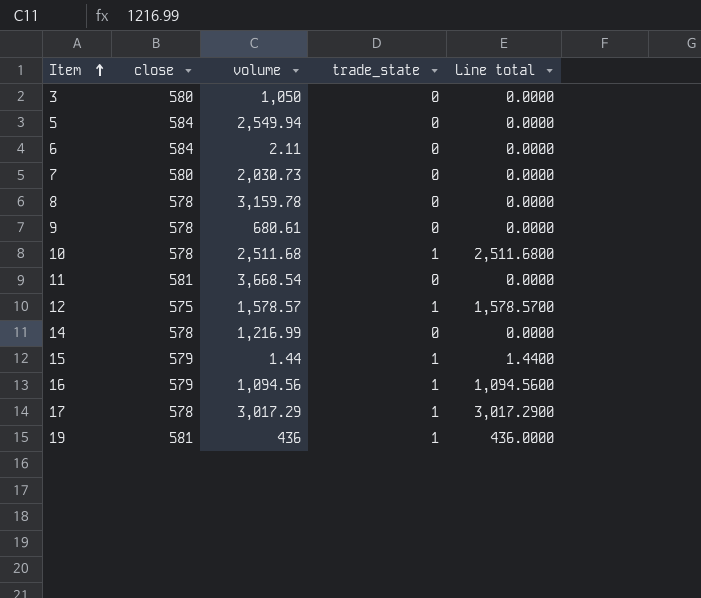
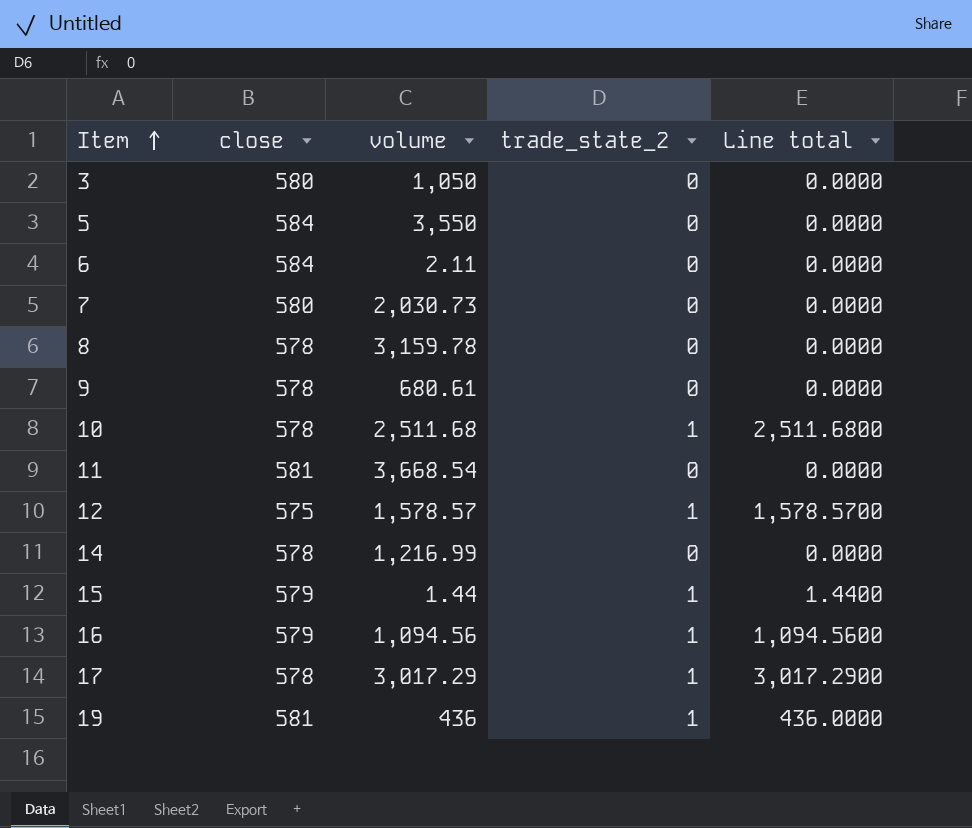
column name: trade_state -> trade_state_2
5 | volume: 2,549.94 -> 3,550

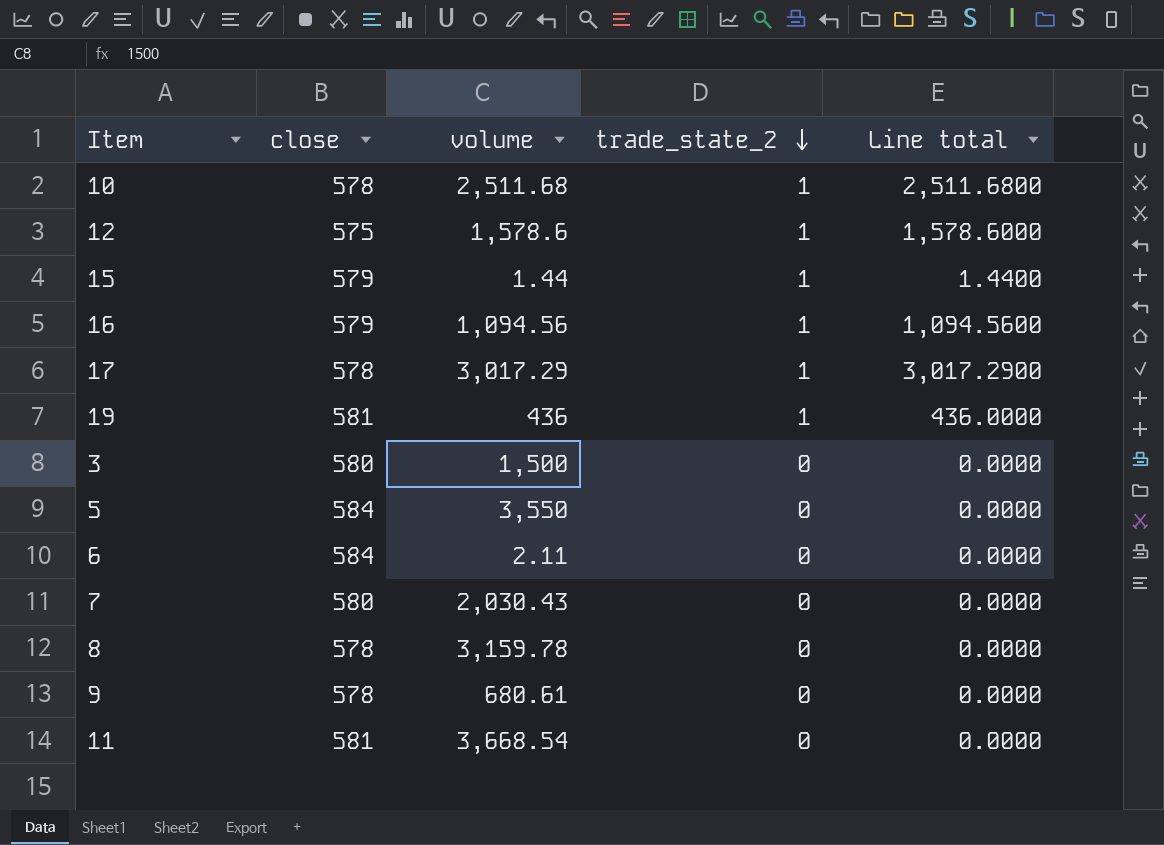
row order: Item ascending -> trade_state_2 descending
row 14: 578 | 1,216.99 | 0 | 0.0000 -> none
12 | volume: 1,578.57 -> 1,578.6
12 | Line total: 1,578.5700 -> 1,578.6000
3 | volume: 1,050 -> 1,500
7 | volume: 2,030.73 -> 2,030.43

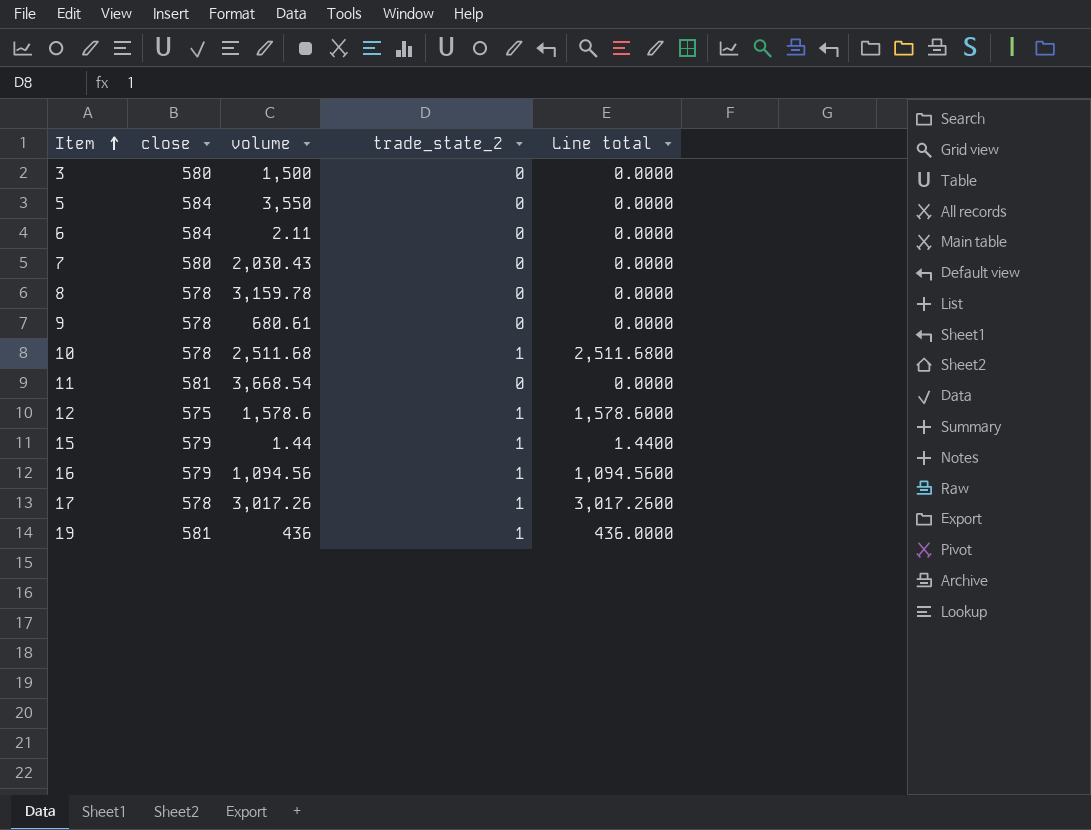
row order: trade_state_2 descending -> Item ascending
17 | volume: 3,017.29 -> 3,017.26
17 | Line total: 3,017.2900 -> 3,017.2600

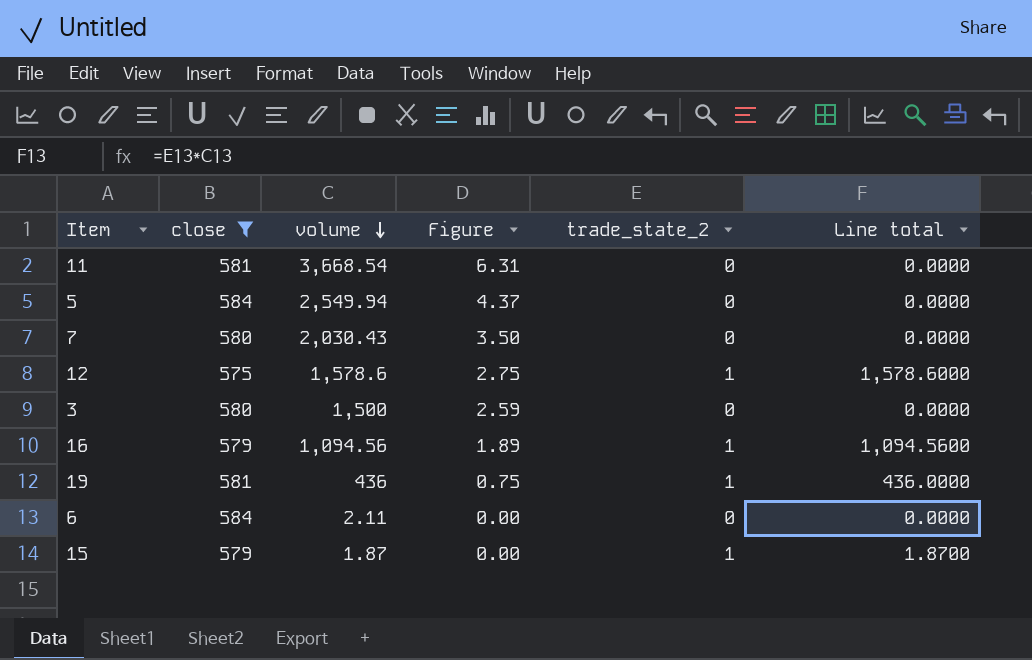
filter: none -> close != 578
row order: Item ascending -> volume descending
column Figure | formula: none -> [volume] / [close]
5 | volume: 3,550 -> 2,549.94
15 | volume: 1.44 -> 1.87
15 | Line total: 1.4400 -> 1.8700

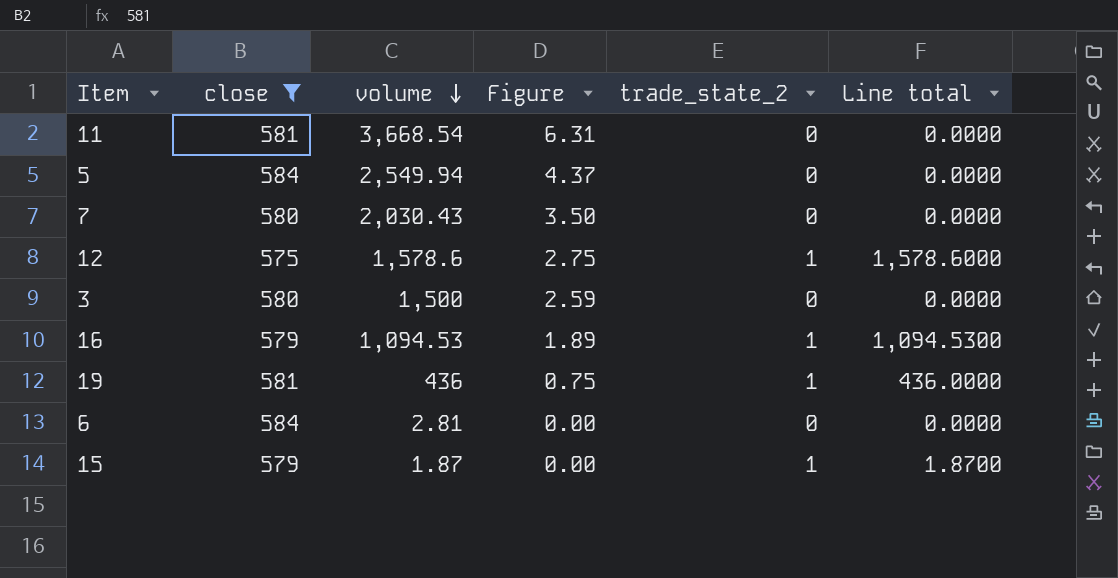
16 | volume: 1,094.56 -> 1,094.53
16 | Line total: 1,094.5600 -> 1,094.5300
6 | volume: 2.11 -> 2.81

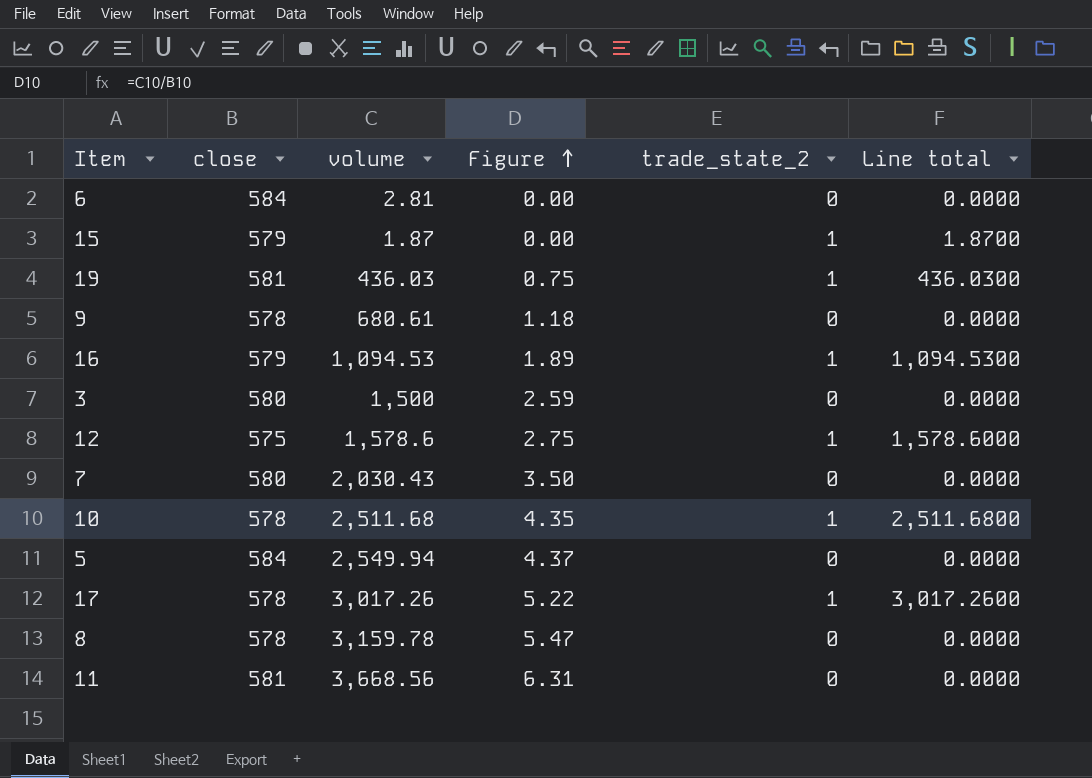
filter: close != 578 -> none
row order: volume descending -> Figure ascending
19 | volume: 436 -> 436.03
19 | Line total: 436.0000 -> 436.0300
11 | volume: 3,668.54 -> 3,668.56

